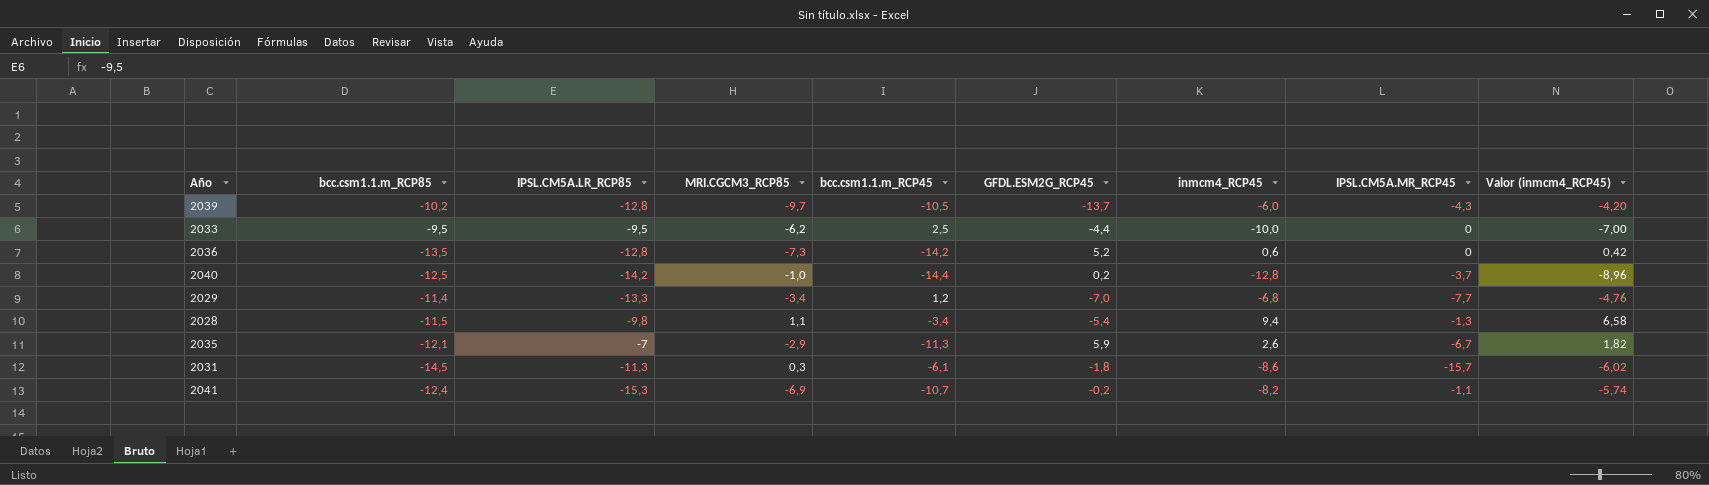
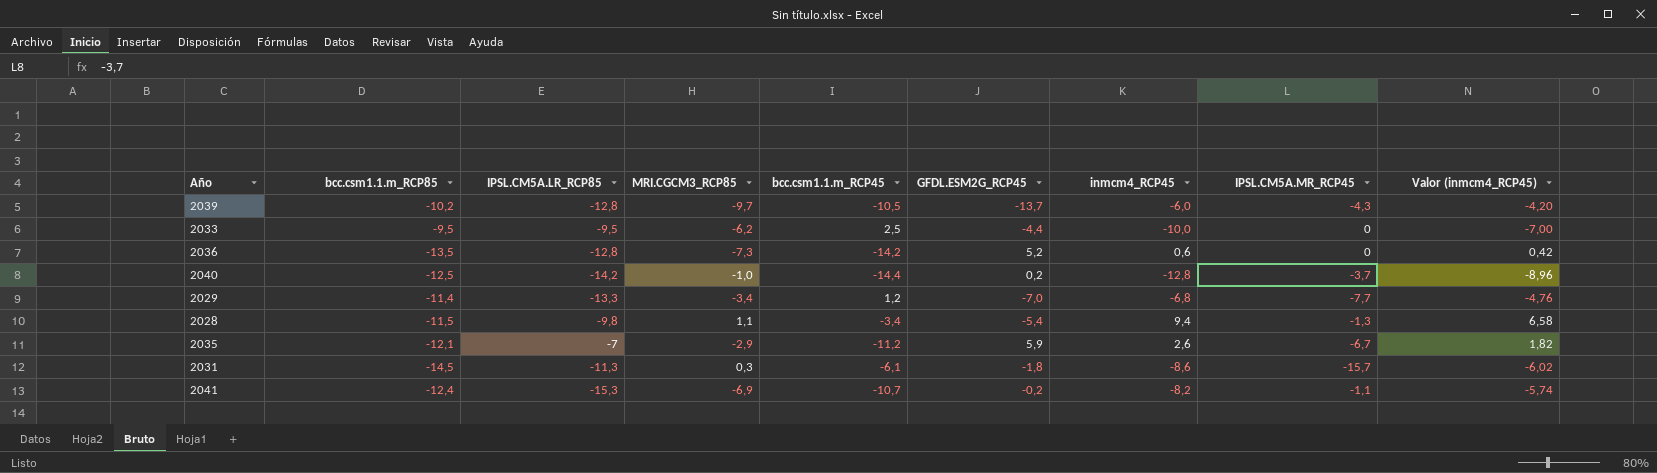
2035 | bcc.csm1.1.m_RCP45: -11,3 -> -11,2

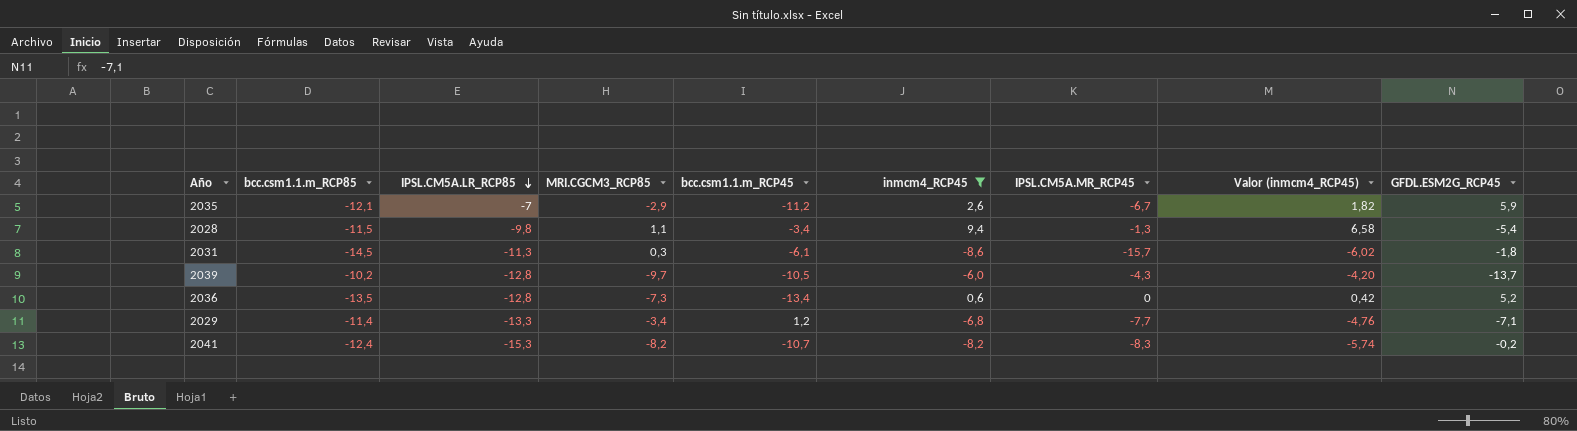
filter: none -> inmcm4_RCP45 >= -8,6
row order: none -> IPSL.CM5A.LR_RCP85 descending
column GFDL.ESM2G_RCP45 | position: 6 -> 9
2036 | bcc.csm1.1.m_RCP45: -14,2 -> -13,4
2029 | GFDL.ESM2G_RCP45: -7,0 -> -7,1
2041 | MRI.CGCM3_RCP85: -6,9 -> -8,2
2041 | IPSL.CM5A.MR_RCP45: -1,1 -> -8,3

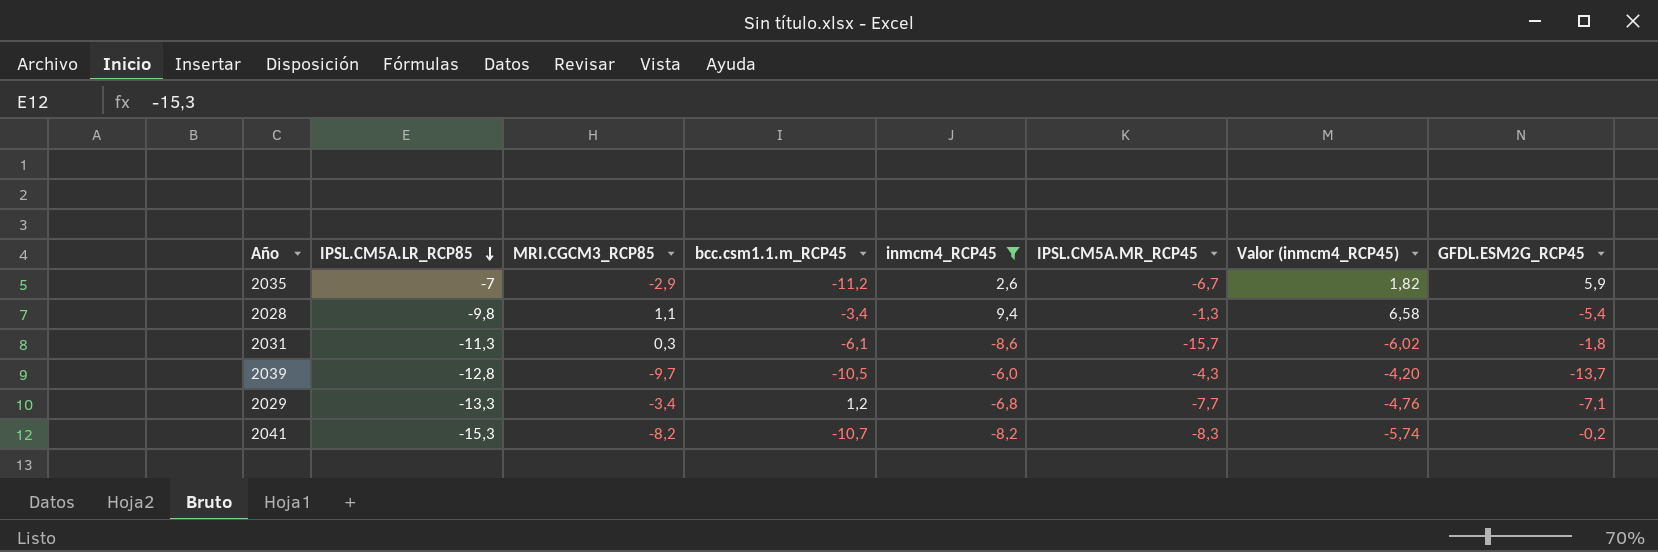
column bcc.csm1.1.m_RCP85 | position: 2 -> none
row 2036: -13,5 | -12,8 | -7,3 | -13,4 | 0,6 | 0 | 0,42 | 5,2 -> none

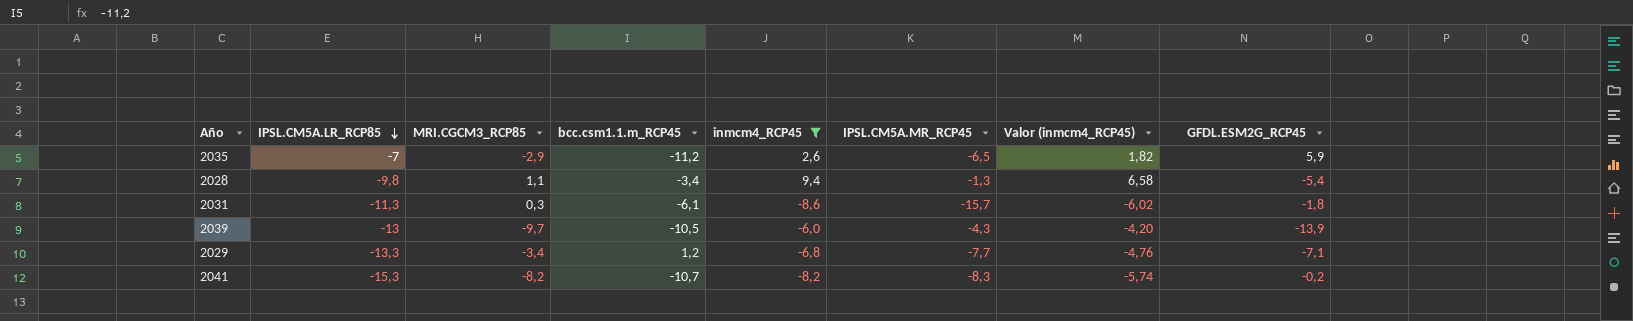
2035 | IPSL.CM5A.MR_RCP45: -6,7 -> -6,5
2039 | IPSL.CM5A.LR_RCP85: -12,8 -> -13
2039 | GFDL.ESM2G_RCP45: -13,7 -> -13,9

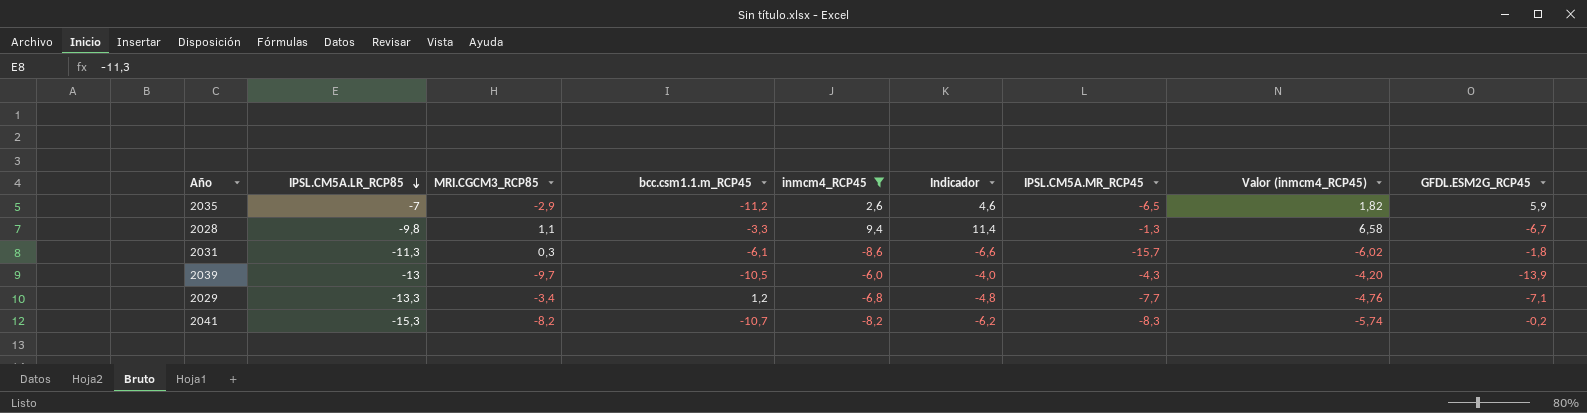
column Indicador | formula: none -> [inmcm4_RCP45] + 2
2028 | bcc.csm1.1.m_RCP45: -3,4 -> -3,3
2028 | GFDL.ESM2G_RCP45: -5,4 -> -6,7

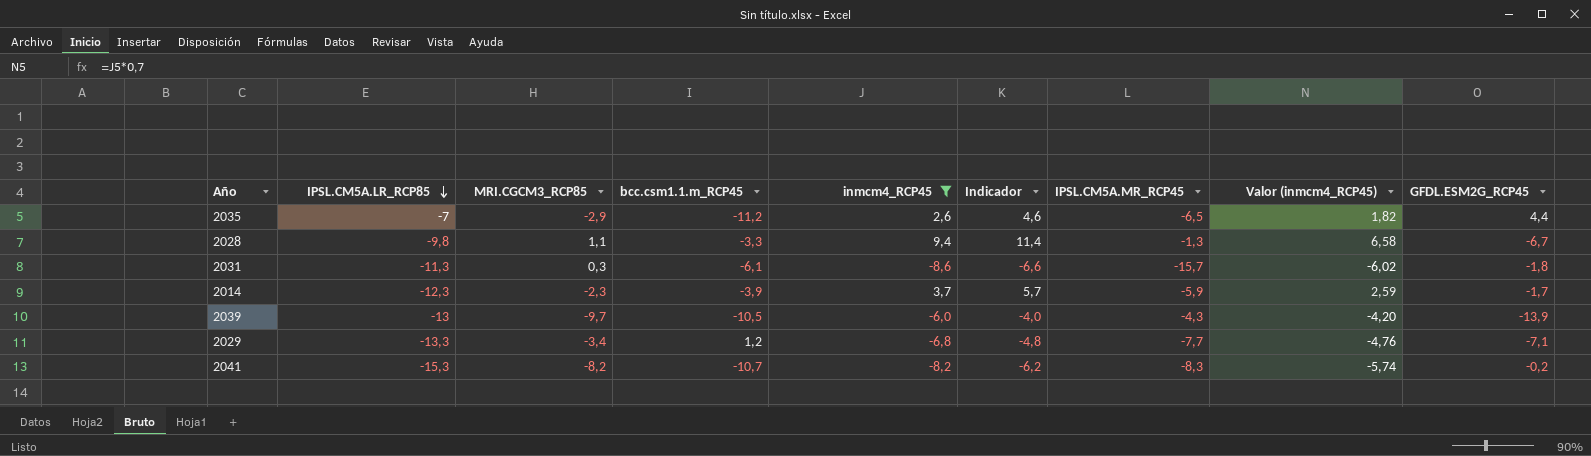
2035 | GFDL.ESM2G_RCP45: 5,9 -> 4,4
row 2014: none -> -12,3 | -2,3 | -3,9 | 3,7 | 5,7 | -5,9 | 2,59 | -1,7

